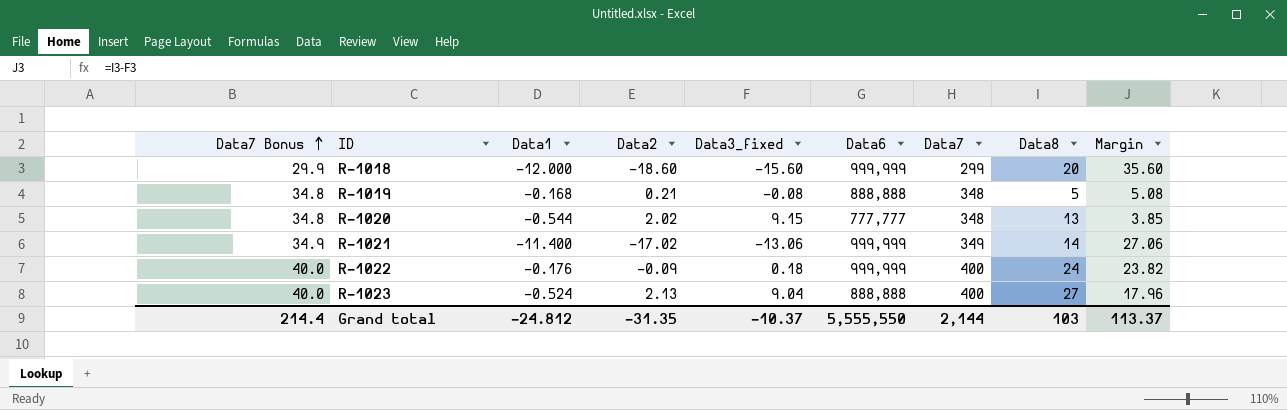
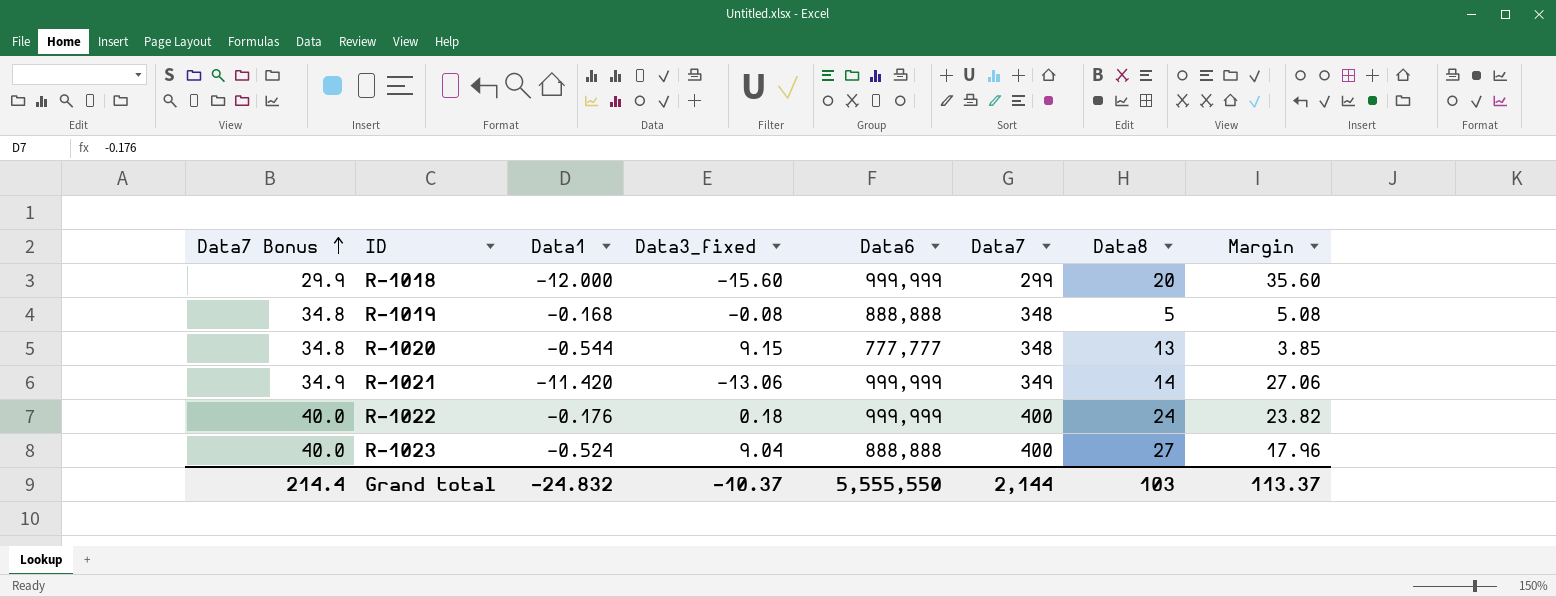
column Data2 | position: 4 -> none
R-1021 | Data1: -11.400 -> -11.420
Grand total | Data1: -24.812 -> -24.832

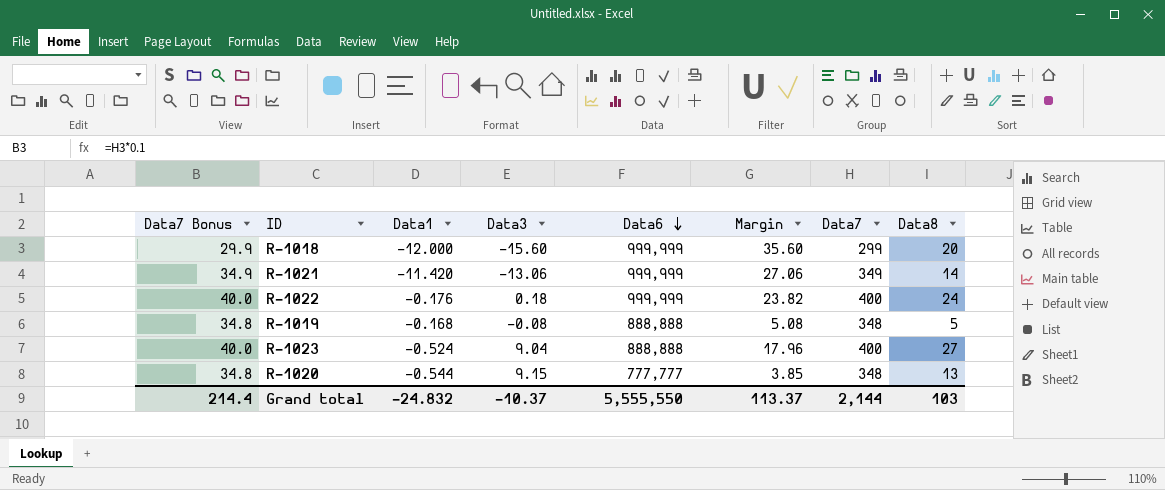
row order: Data7 Bonus ascending -> Data6 descending
column name: Data3_fixed -> Data3
column Margin | position: 8 -> 6

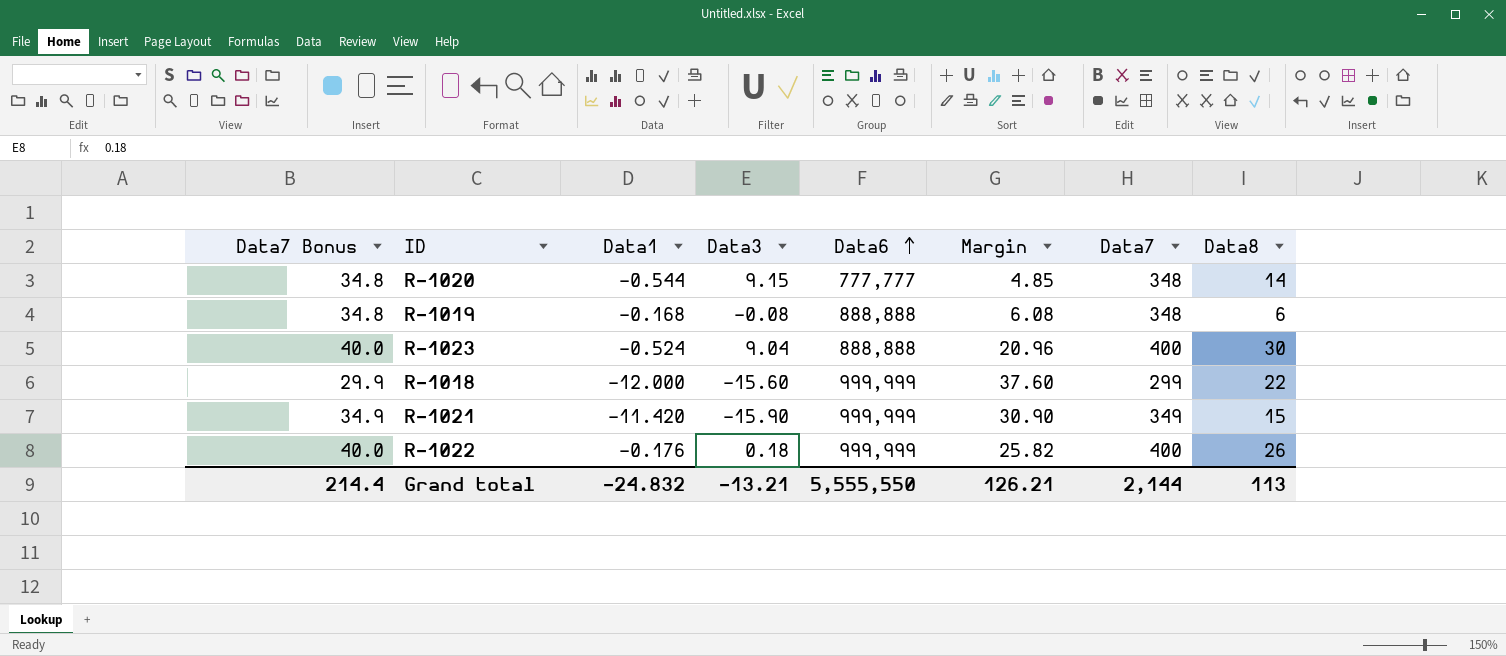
row order: Data6 descending -> Data6 ascending
R-1020 | Margin: 3.85 -> 4.85
R-1020 | Data8: 13 -> 14
R-1019 | Margin: 5.08 -> 6.08
R-1019 | Data8: 5 -> 6
R-1023 | Margin: 17.96 -> 20.96
R-1023 | Data8: 27 -> 30
R-1018 | Margin: 35.60 -> 37.60
R-1018 | Data8: 20 -> 22
R-1021 | Data3: -13.06 -> -15.90
R-1021 | Margin: 27.06 -> 30.90
R-1021 | Data8: 14 -> 15
R-1022 | Margin: 23.82 -> 25.82
R-1022 | Data8: 24 -> 26
Grand total | Data3: -10.37 -> -13.21
Grand total | Margin: 113.37 -> 126.21
Grand total | Data8: 103 -> 113

